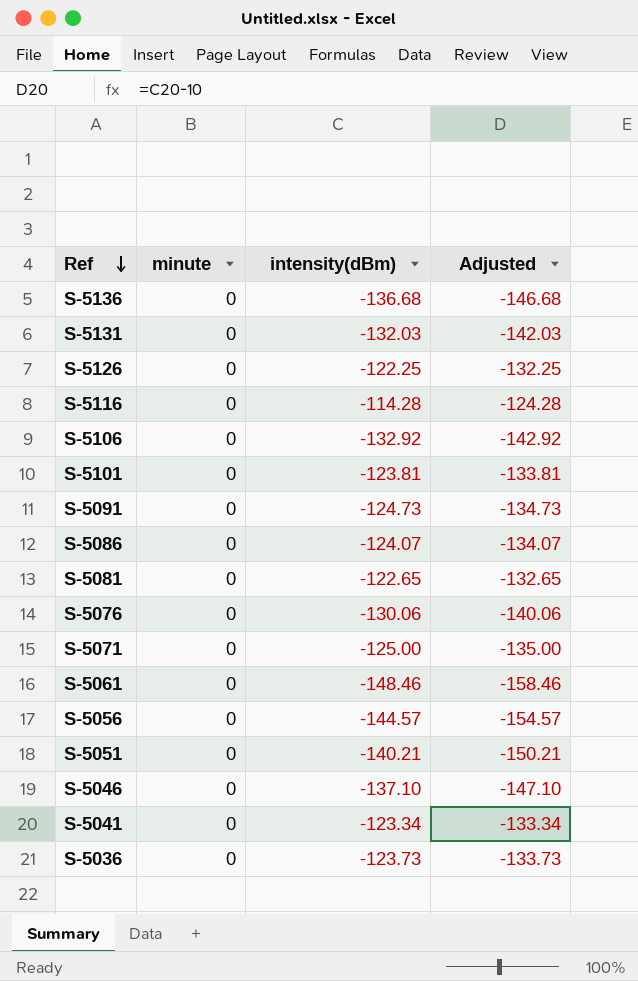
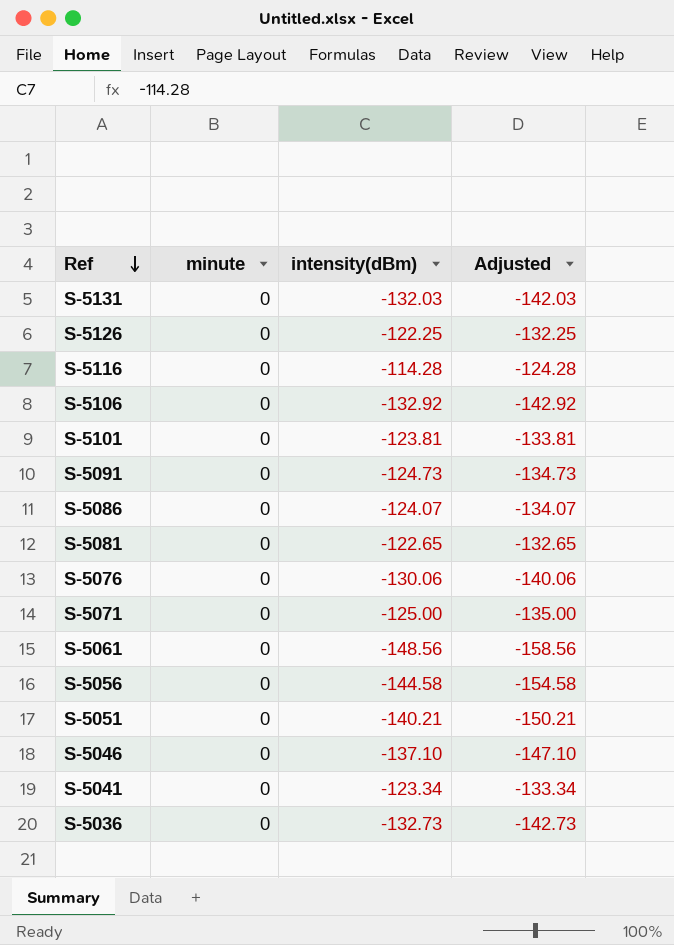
row S-5136: 0 | -136.68 | -146.68 -> none
S-5061 | intensity(dBm): -148.46 -> -148.56
S-5061 | Adjusted: -158.46 -> -158.56
S-5056 | intensity(dBm): -144.57 -> -144.58
S-5056 | Adjusted: -154.57 -> -154.58
S-5036 | intensity(dBm): -123.73 -> -132.73
S-5036 | Adjusted: -133.73 -> -142.73

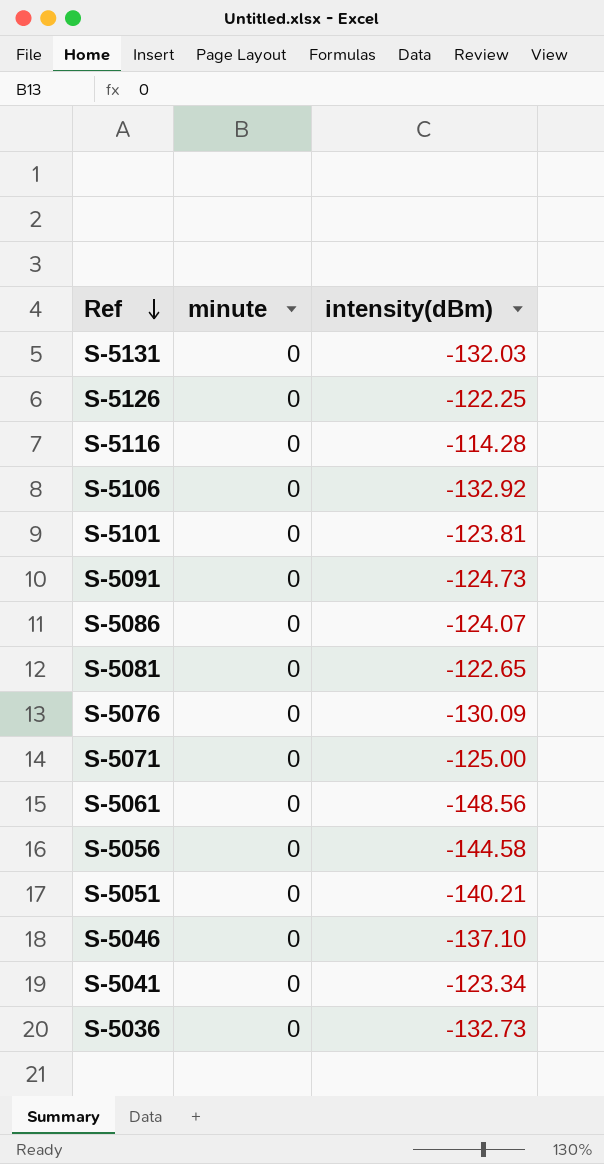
column Adjusted | formula: [intensity(dBm)] - 10 -> none
S-5076 | intensity(dBm): -130.06 -> -130.09

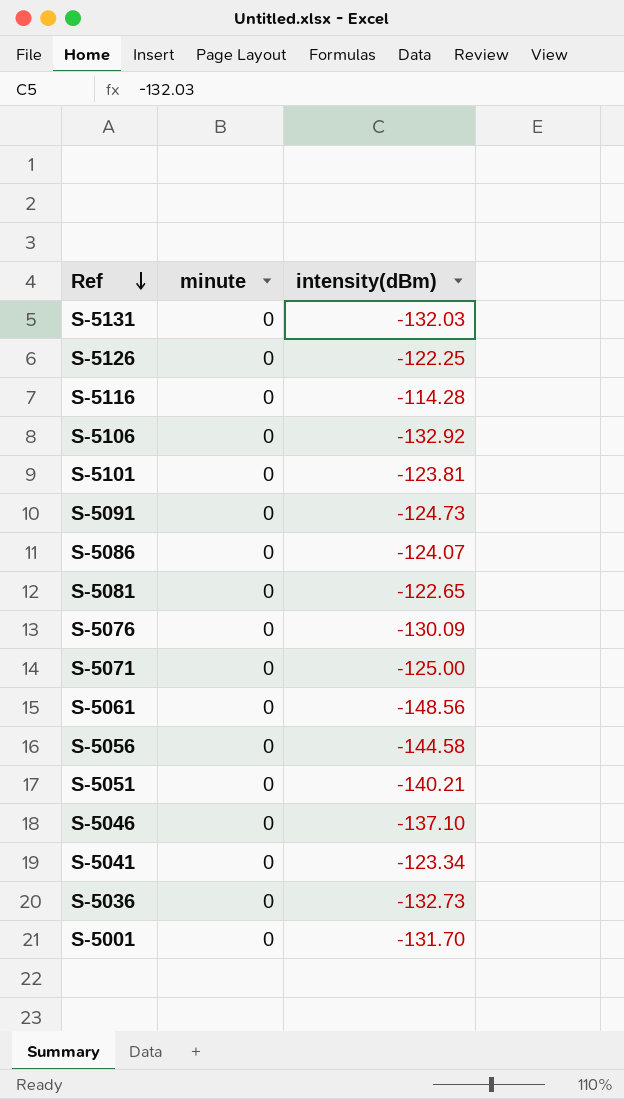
row S-5001: none -> 0 | -131.70

